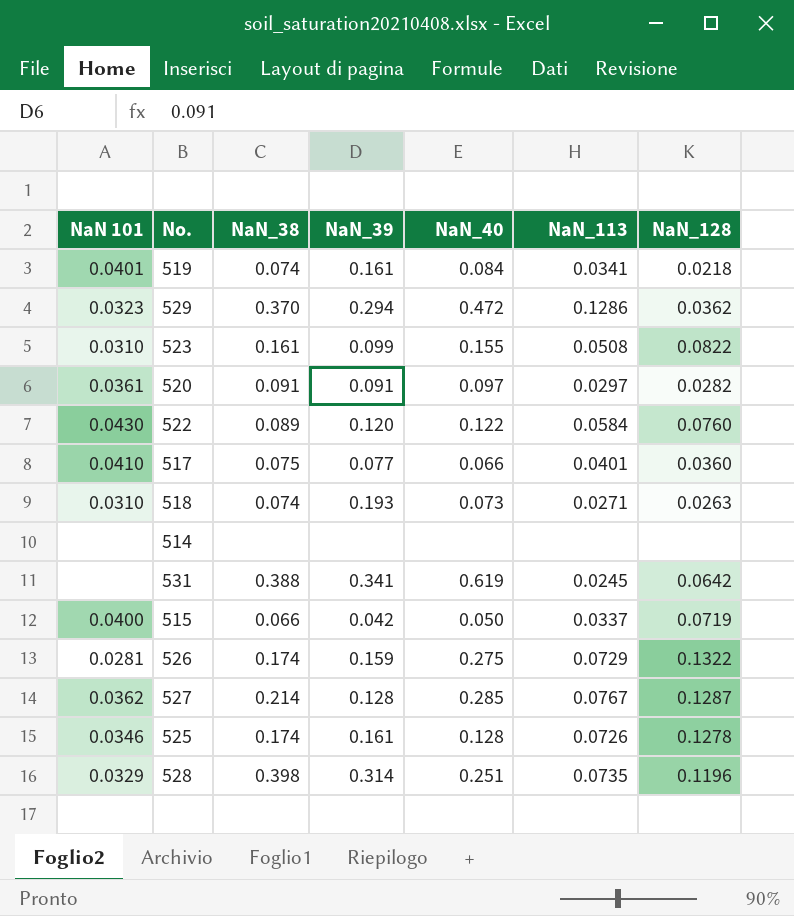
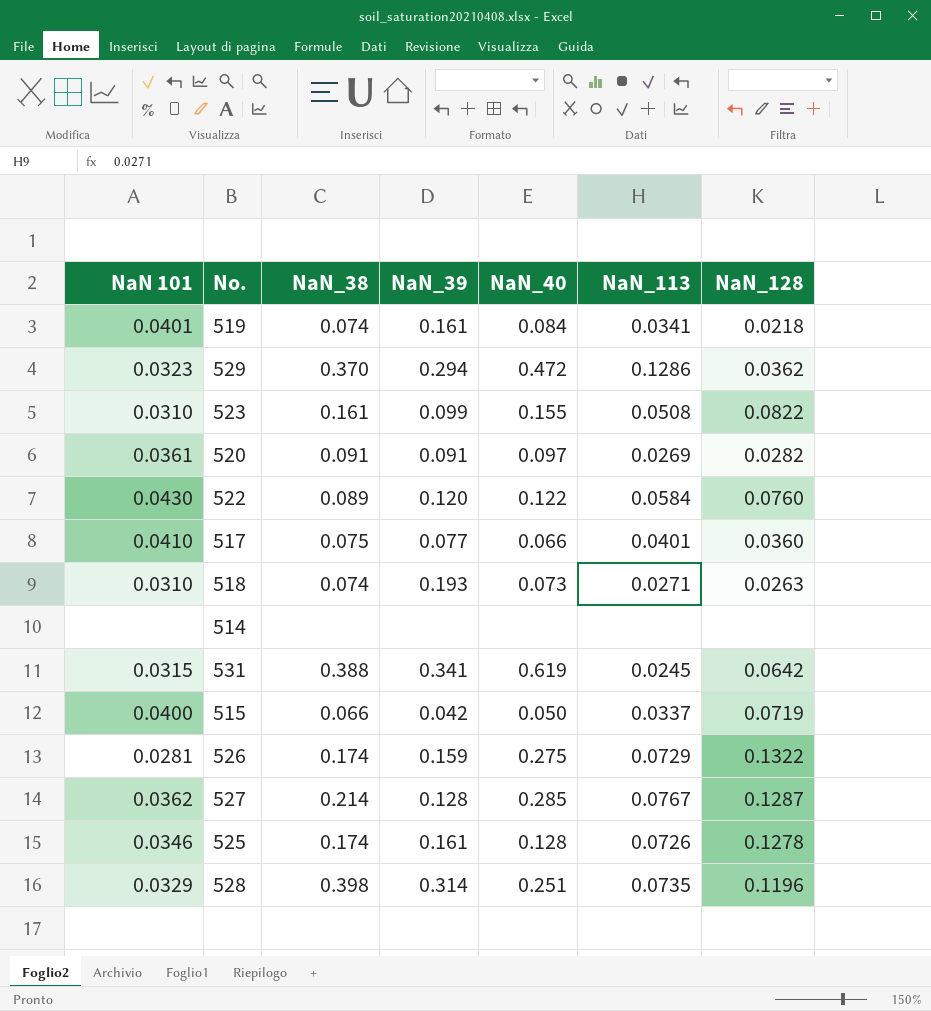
520 | NaN_113: 0.0297 -> 0.0269
531 | NaN 101: none -> 0.0315

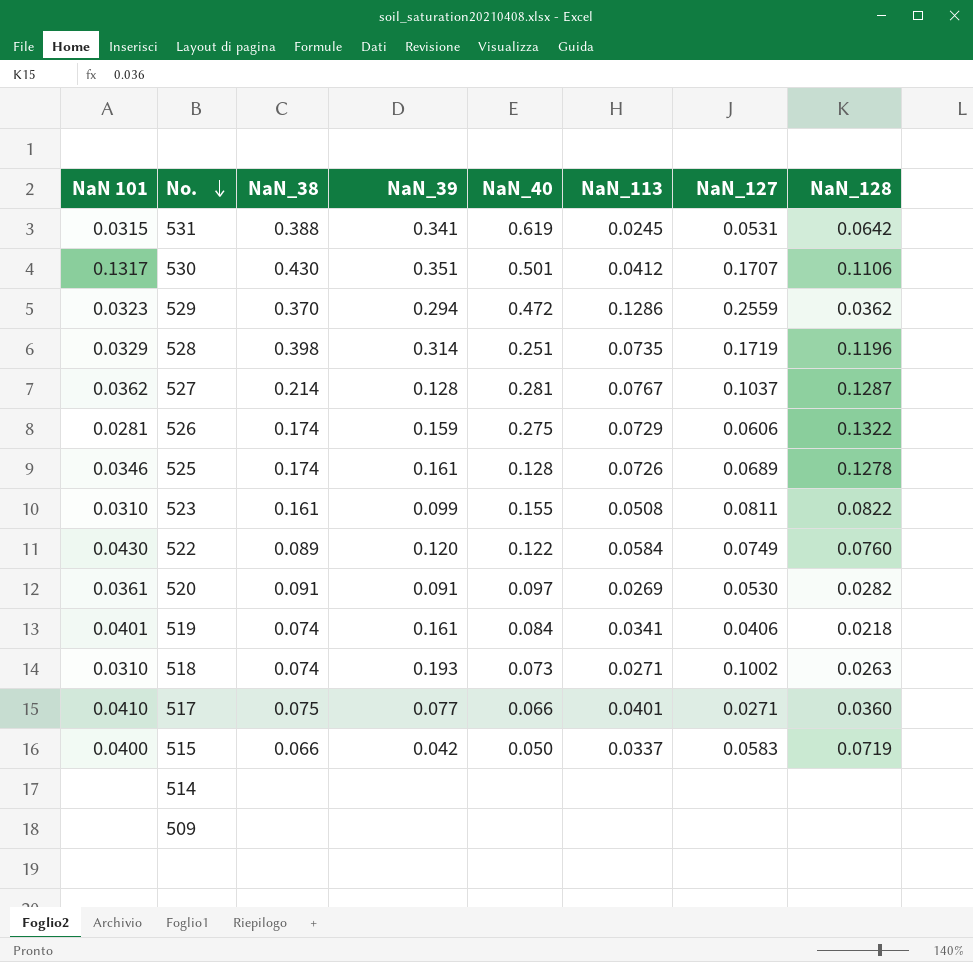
row order: none -> No. descending
column NaN_127 | position: none -> 7
row 530: none -> 0.1317 | 0.430 | 0.351 | 0.501 | 0.0412 | 0.1707 | 0.1106
527 | NaN_40: 0.285 -> 0.281
row 509: none -> none | none | none | none | none | none | none

